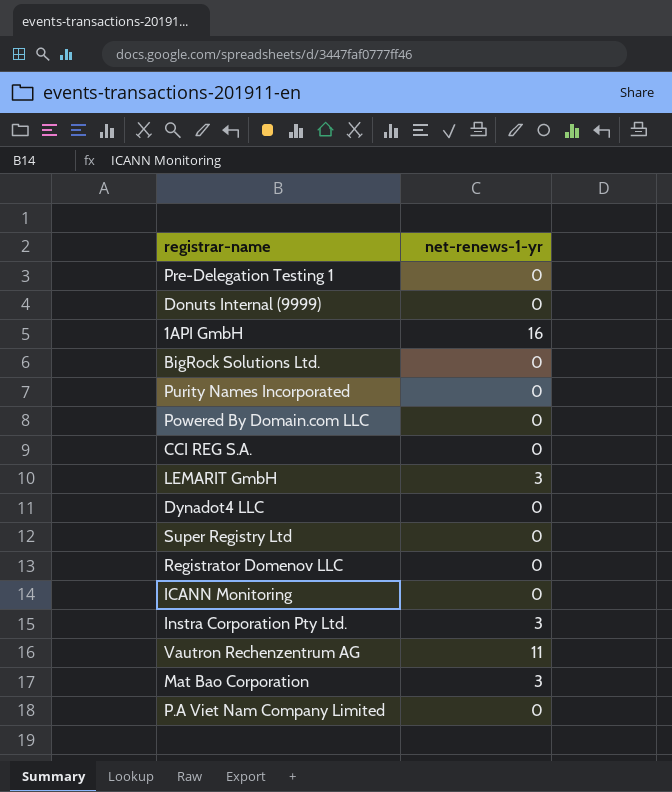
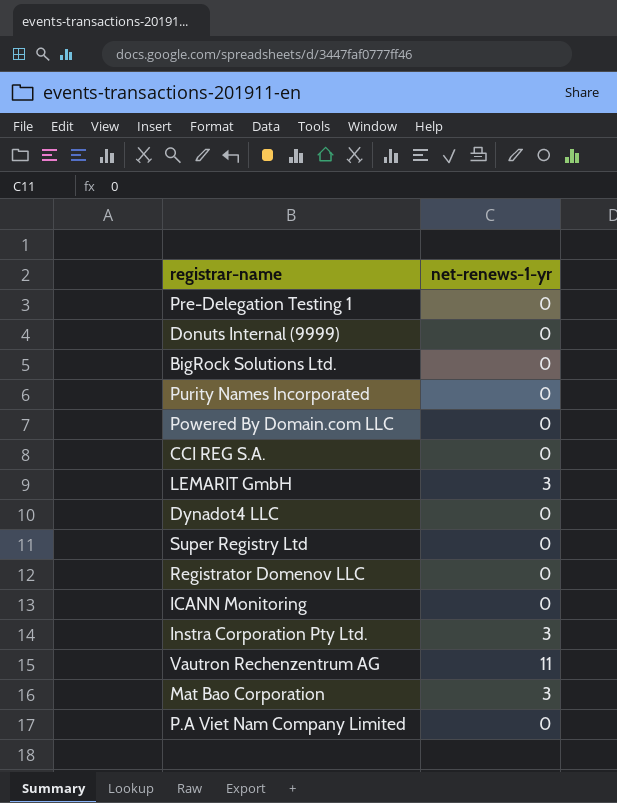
row 1API GmbH: 16 -> none

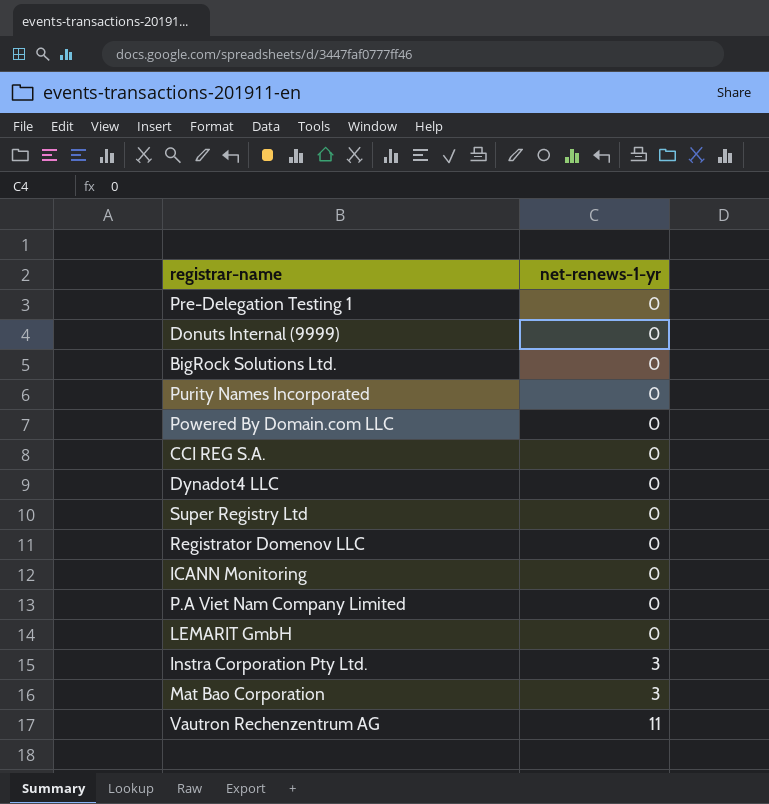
row order: none -> net-renews-1-yr ascending
LEMARIT GmbH | net-renews-1-yr: 3 -> 0

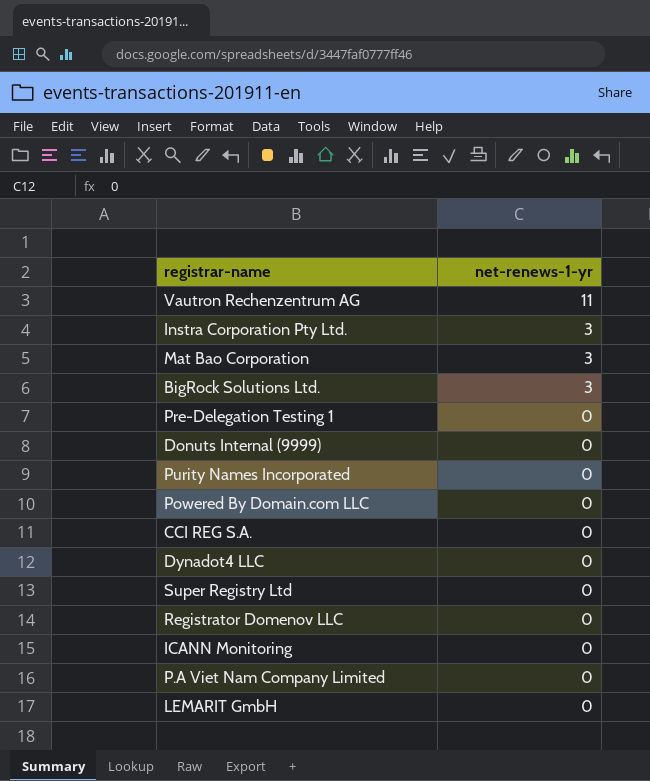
row order: net-renews-1-yr ascending -> net-renews-1-yr descending
BigRock Solutions Ltd. | net-renews-1-yr: 0 -> 3

